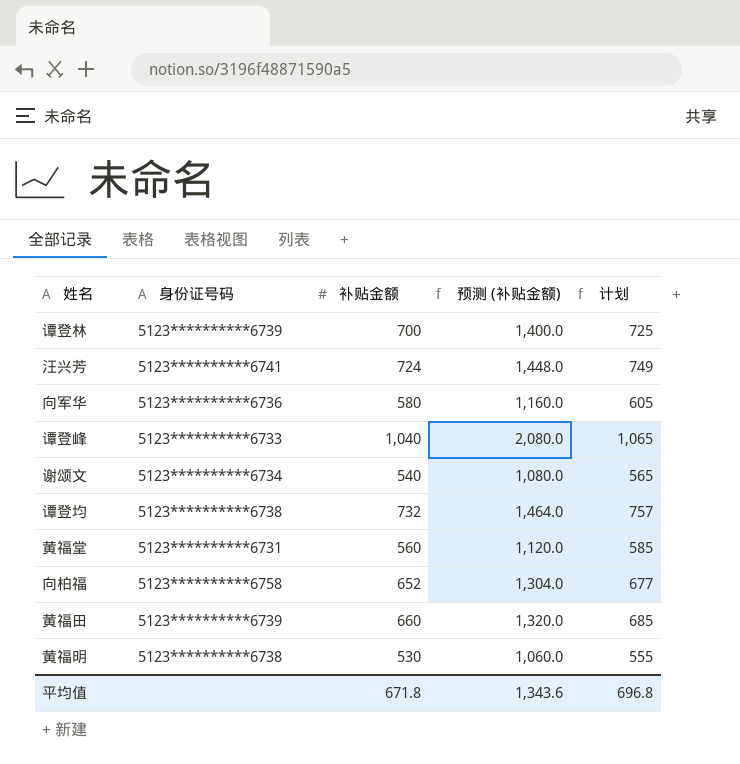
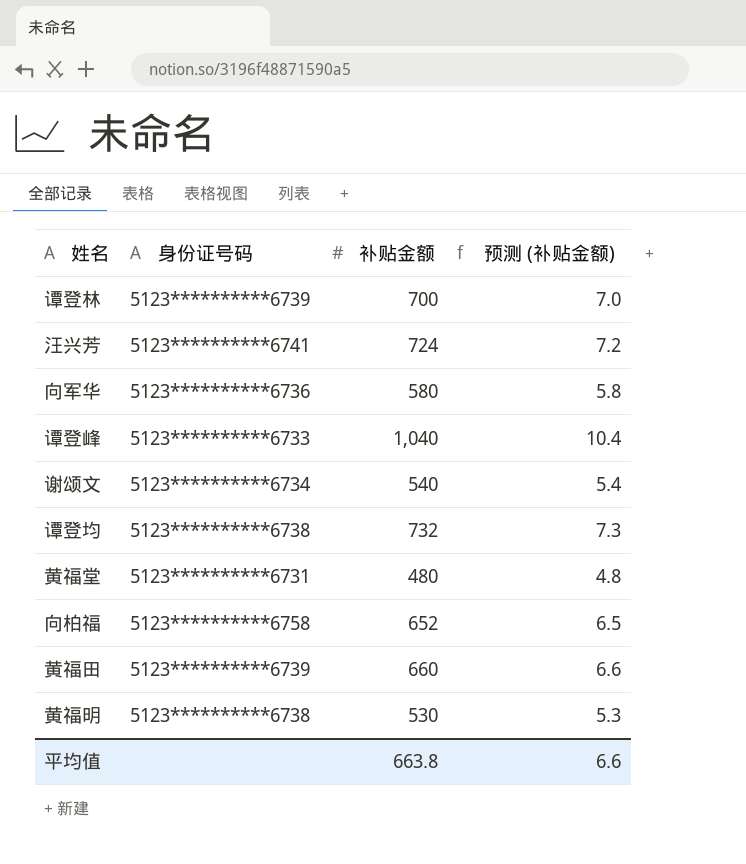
column 计划 | formula: [补贴金额] + 25 -> none
column 预测 (补贴金额) | formula: [补贴金额] * 2 -> [补贴金额] * 0.01
黄福堂 | 补贴金额: 560 -> 480
平均值 | 补贴金额: 671.8 -> 663.8
平均值 | 预测 (补贴金额): 1,343.6 -> 6.6

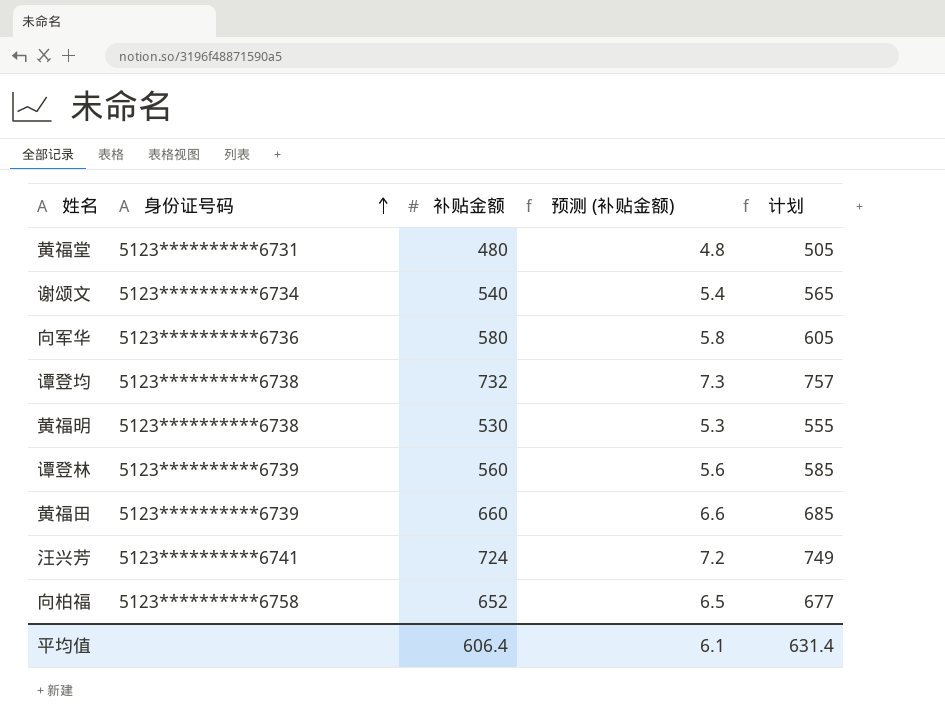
row order: none -> 身份证号码 ascending
column 计划 | formula: none -> [补贴金额] + 25
row 谭登峰: 5123**********6733 | 1,040 | 10.4 -> none
谭登林 | 补贴金额: 700 -> 560
谭登林 | 预测 (补贴金额): 7.0 -> 5.6
平均值 | 补贴金额: 663.8 -> 606.4
平均值 | 预测 (补贴金额): 6.6 -> 6.1

